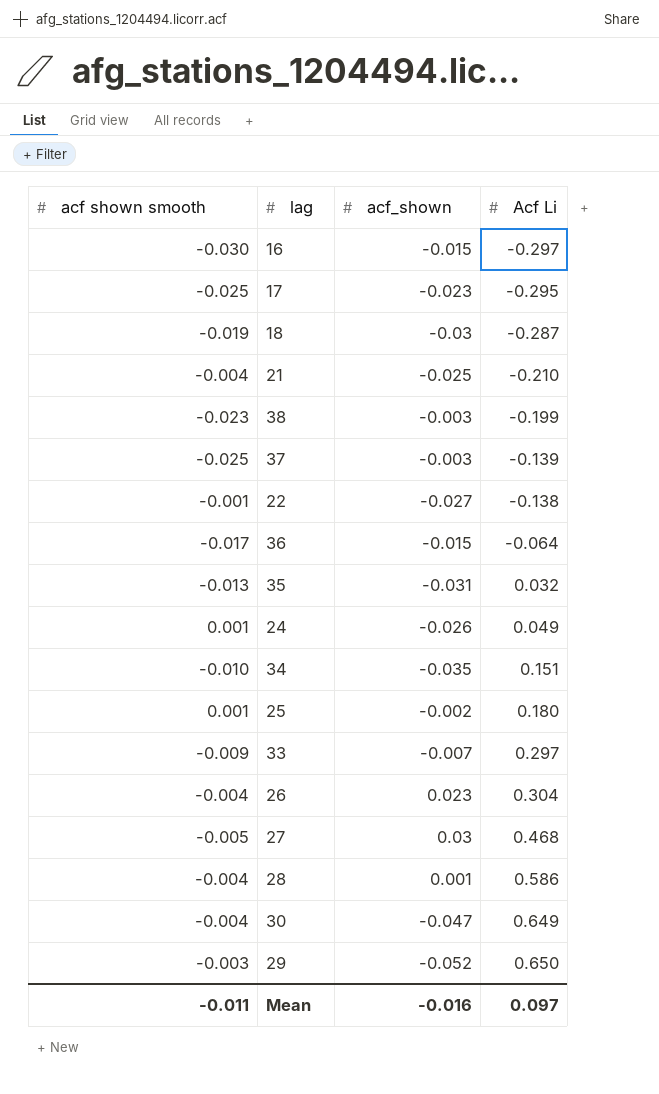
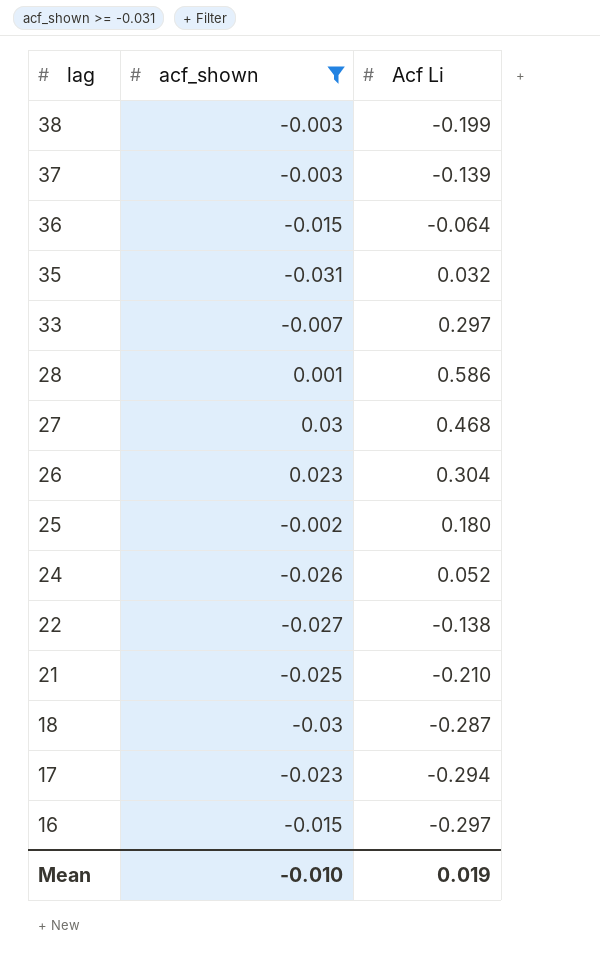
filter: none -> acf_shown >= -0.031
row order: Acf Li ascending -> lag descending
column acf shown smooth | position: 1 -> none
24 | Acf Li: 0.049 -> 0.052
17 | Acf Li: -0.295 -> -0.294
Mean | acf_shown: -0.016 -> -0.010
Mean | Acf Li: 0.097 -> 0.019

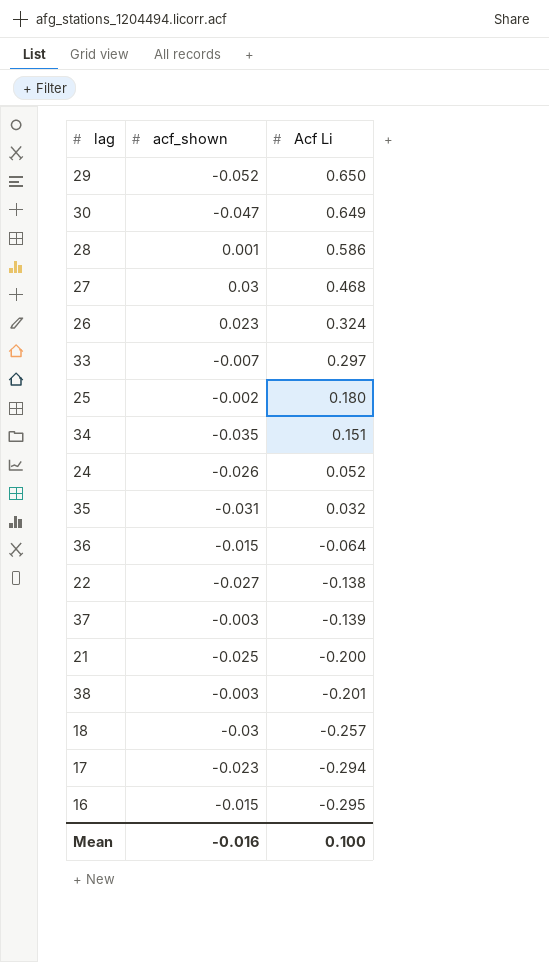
filter: acf_shown >= -0.031 -> none
row order: lag descending -> Acf Li descending
26 | Acf Li: 0.304 -> 0.324
21 | Acf Li: -0.210 -> -0.200
38 | Acf Li: -0.199 -> -0.201
18 | Acf Li: -0.287 -> -0.257
16 | Acf Li: -0.297 -> -0.295
Mean | acf_shown: -0.010 -> -0.016
Mean | Acf Li: 0.019 -> 0.100

